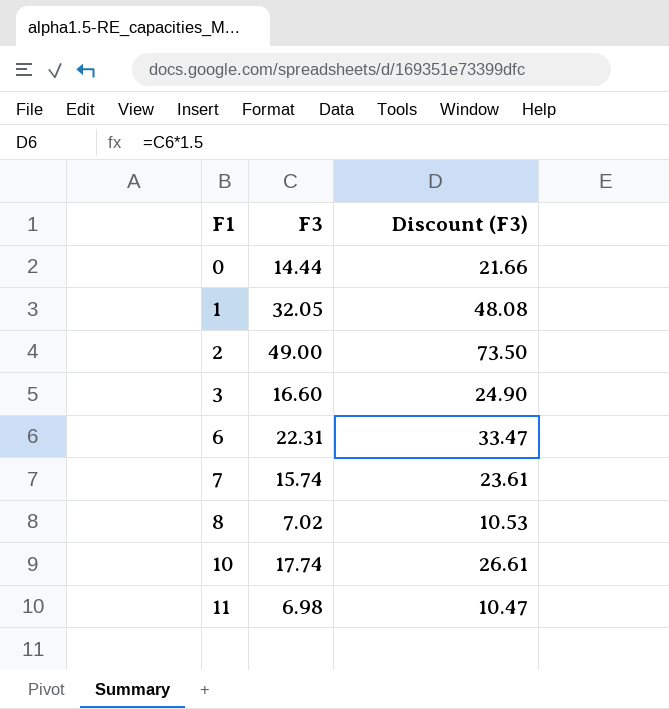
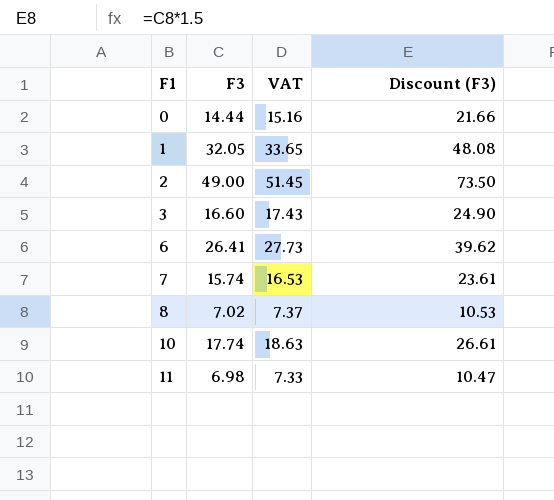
column VAT | formula: none -> [F3] * 1.05
6 | F3: 22.31 -> 26.41
6 | Discount (F3): 33.47 -> 39.62

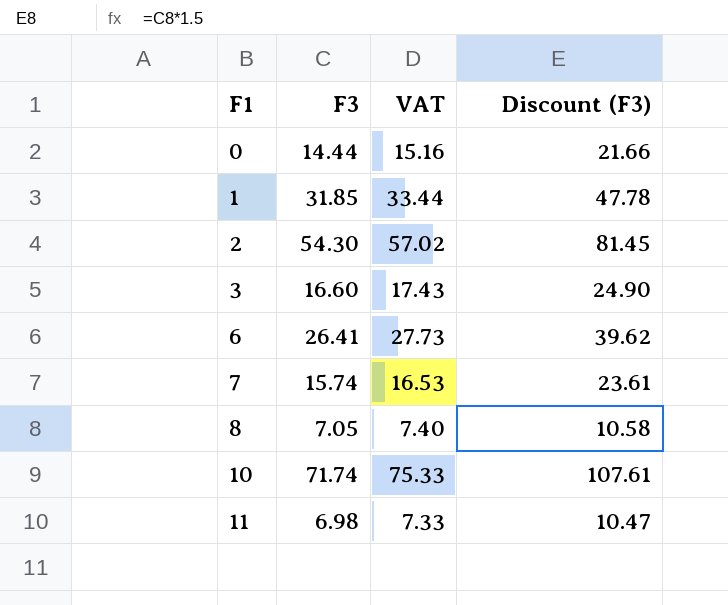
1 | F3: 32.05 -> 31.85
1 | VAT: 33.65 -> 33.44
1 | Discount (F3): 48.08 -> 47.78
2 | F3: 49.00 -> 54.30
2 | VAT: 51.45 -> 57.02
2 | Discount (F3): 73.50 -> 81.45
8 | F3: 7.02 -> 7.05
8 | VAT: 7.37 -> 7.40
8 | Discount (F3): 10.53 -> 10.58
10 | F3: 17.74 -> 71.74
10 | VAT: 18.63 -> 75.33
10 | Discount (F3): 26.61 -> 107.61

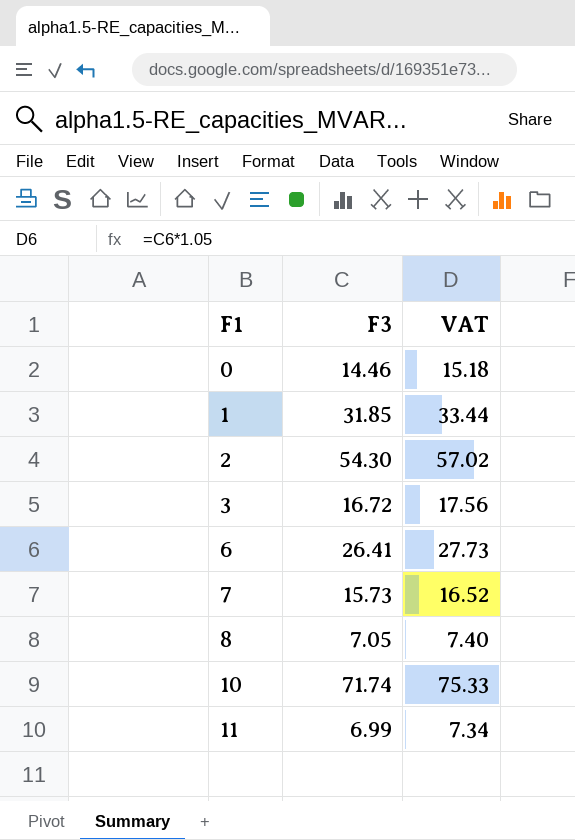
column Discount (F3) | formula: [F3] * 1.5 -> none
0 | F3: 14.44 -> 14.46
0 | VAT: 15.16 -> 15.18
3 | F3: 16.60 -> 16.72
3 | VAT: 17.43 -> 17.56
7 | F3: 15.74 -> 15.73
7 | VAT: 16.53 -> 16.52
11 | F3: 6.98 -> 6.99
11 | VAT: 7.33 -> 7.34

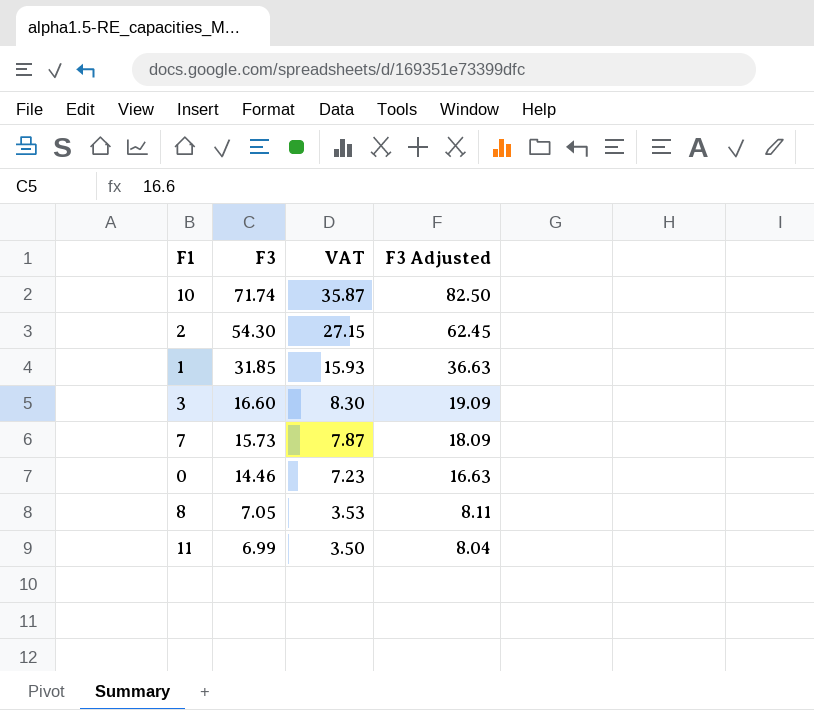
row order: F1 ascending -> F3 descending
column VAT | formula: [F3] * 1.05 -> [F3] * 0.5
column F3 Adjusted | formula: none -> [F3] * 1.15
row 6: 26.41 | 27.73 -> none
3 | F3: 16.72 -> 16.60

